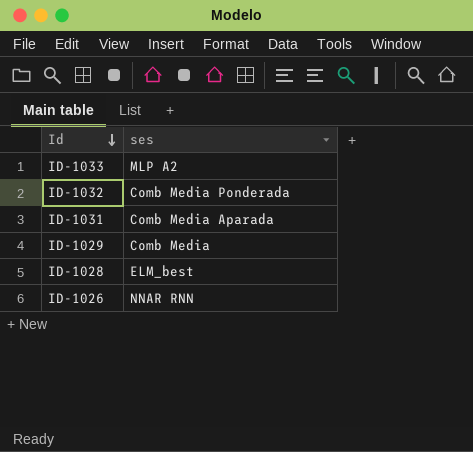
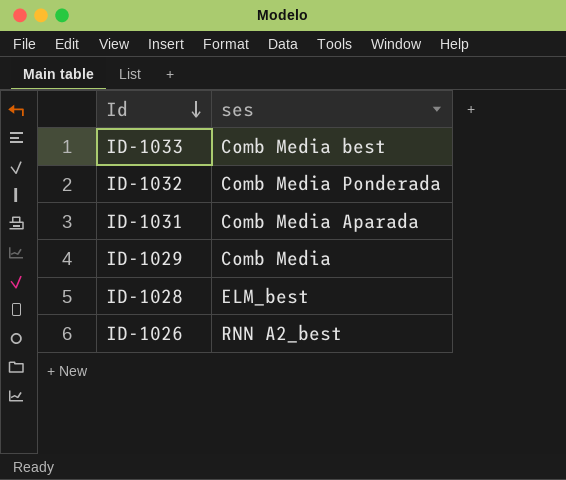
ID-1033 | ses: MLP A2 -> Comb Media best
ID-1026 | ses: NNAR RNN -> RNN A2_best

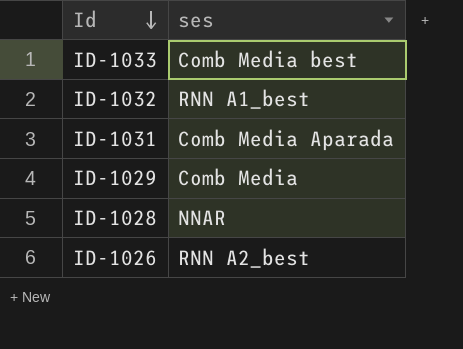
ID-1032 | ses: Comb Media Ponderada -> RNN A1_best
ID-1028 | ses: ELM_best -> NNAR

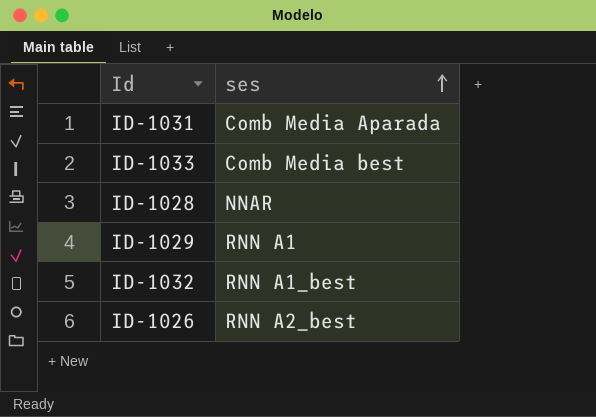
row order: Id descending -> ses ascending
ID-1029 | ses: Comb Media -> RNN A1

